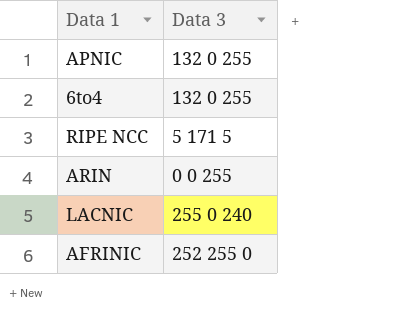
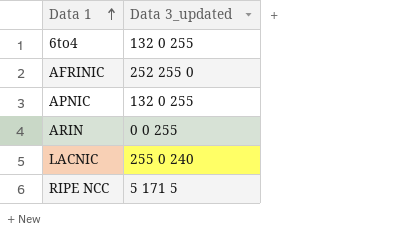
row order: none -> Data 1 ascending
column name: Data 3 -> Data 3_updated

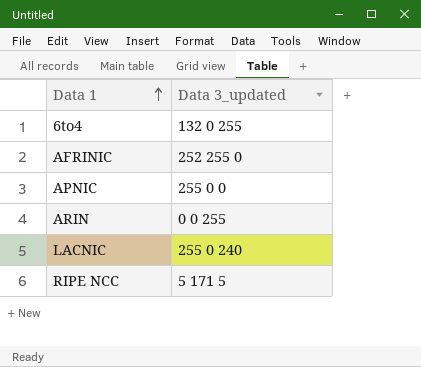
APNIC | Data 3_updated: 132 0 255 -> 255 0 0

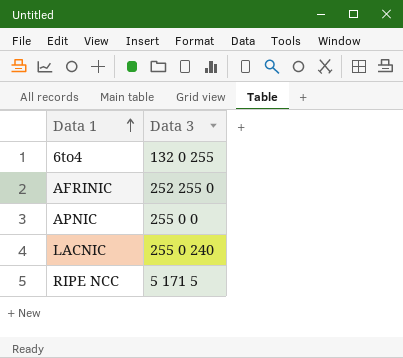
column name: Data 3_updated -> Data 3
row ARIN: 0 0 255 -> none

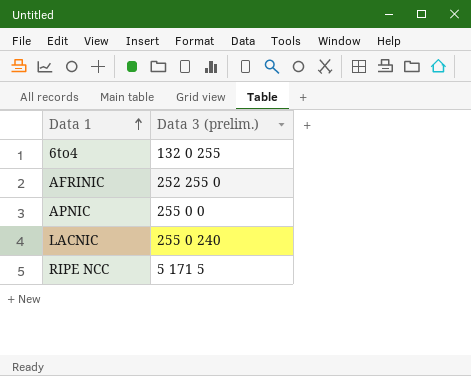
column name: Data 3 -> Data 3 (prelim.)

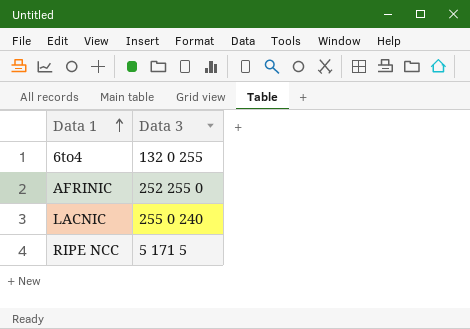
column name: Data 3 (prelim.) -> Data 3
row APNIC: 255 0 0 -> none

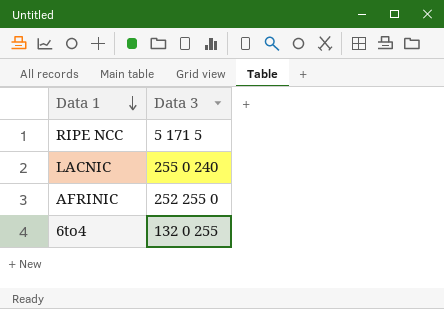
row order: Data 1 ascending -> Data 1 descending

